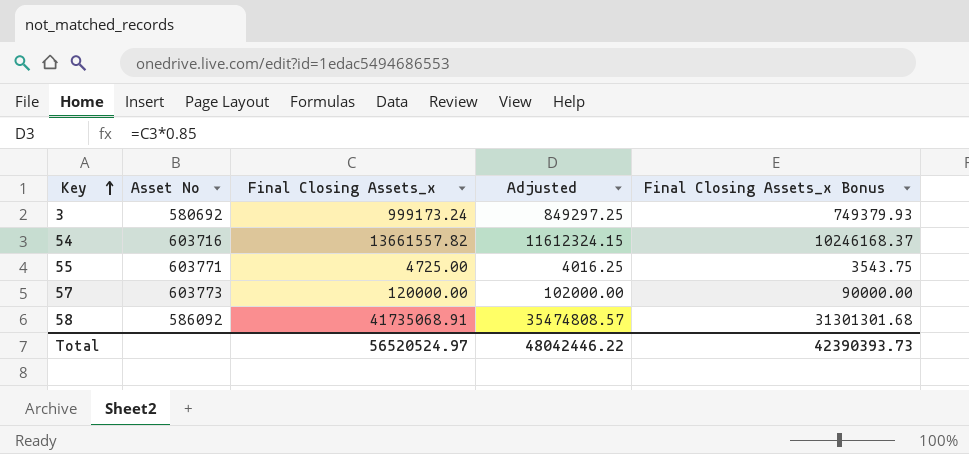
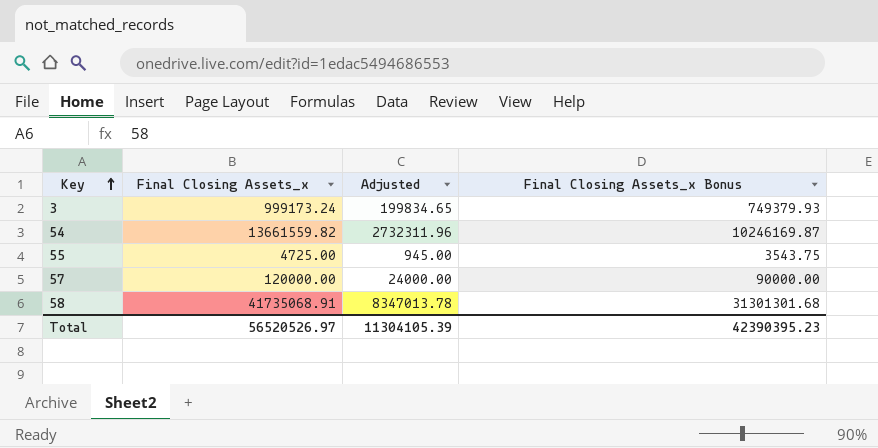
column Asset No | position: 2 -> none
column Adjusted | formula: [Final Closing Assets_x] * 0.85 -> [Final Closing Assets_x] * 0.2
54 | Final Closing Assets_x: 13661557.82 -> 13661559.82
54 | Final Closing Assets_x Bonus: 10246168.37 -> 10246169.87
Total | Final Closing Assets_x: 56520524.97 -> 56520526.97
Total | Adjusted: 48042446.22 -> 11304105.39
Total | Final Closing Assets_x Bonus: 42390393.73 -> 42390395.23

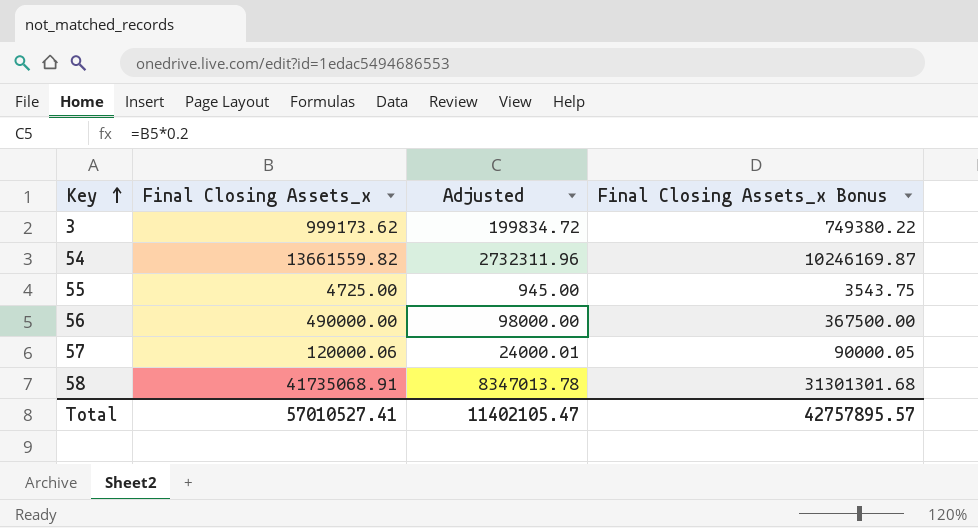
3 | Final Closing Assets_x: 999173.24 -> 999173.62
3 | Adjusted: 199834.65 -> 199834.72
3 | Final Closing Assets_x Bonus: 749379.93 -> 749380.22
row 56: none -> 490000.00 | 98000.00 | 367500.00
57 | Final Closing Assets_x: 120000.00 -> 120000.06
57 | Adjusted: 24000.00 -> 24000.01
57 | Final Closing Assets_x Bonus: 90000.00 -> 90000.05
Total | Final Closing Assets_x: 56520526.97 -> 57010527.41
Total | Adjusted: 11304105.39 -> 11402105.47
Total | Final Closing Assets_x Bonus: 42390395.23 -> 42757895.57

